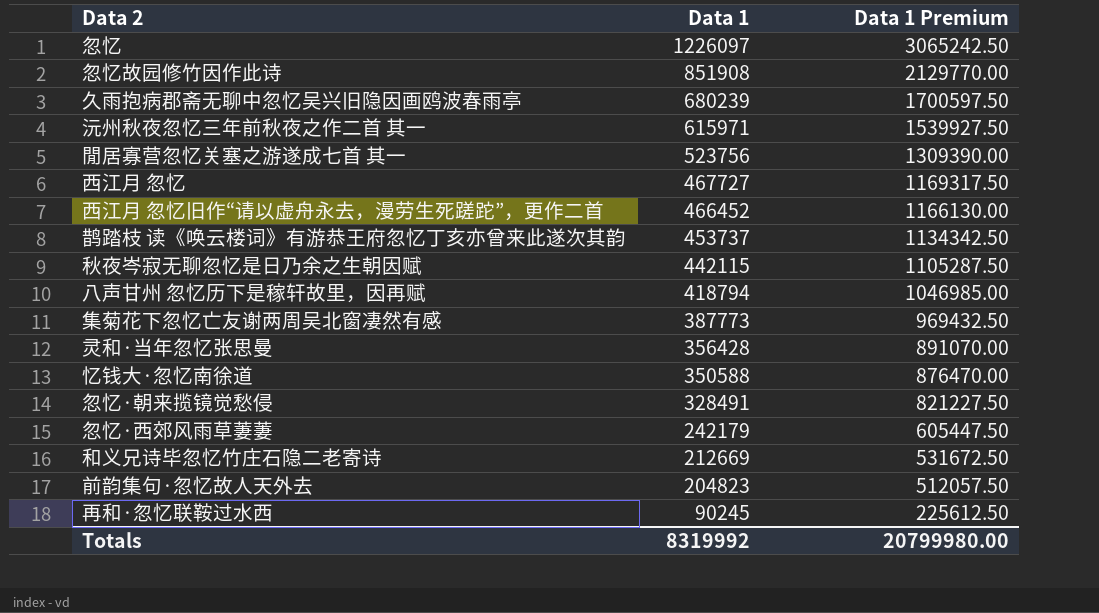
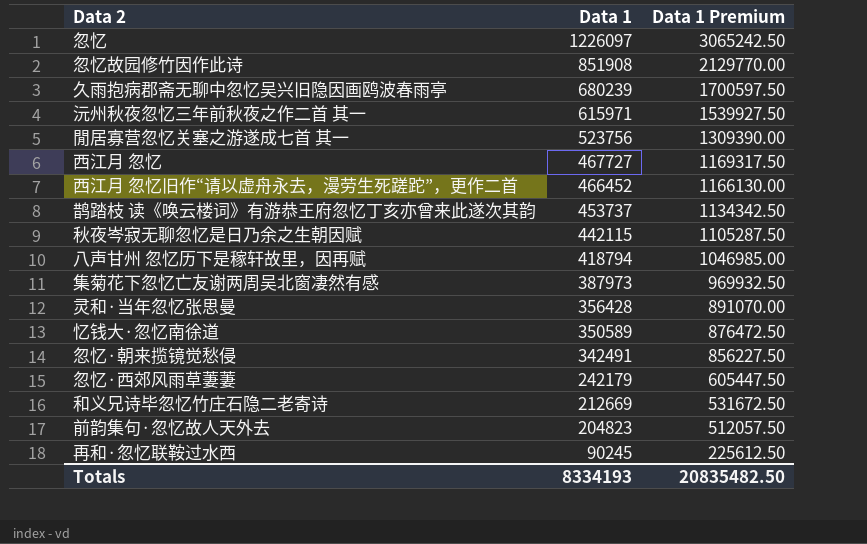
集菊花下忽忆亡友谢两周吴北窗凄然有感 | Data 1: 387773 -> 387973
集菊花下忽忆亡友谢两周吴北窗凄然有感 | Data 1 Premium: 969432.50 -> 969932.50
忆钱大·忽忆南徐道 | Data 1: 350588 -> 350589
忆钱大·忽忆南徐道 | Data 1 Premium: 876470.00 -> 876472.50
忽忆·朝来揽镜觉愁侵 | Data 1: 328491 -> 342491
忽忆·朝来揽镜觉愁侵 | Data 1 Premium: 821227.50 -> 856227.50
Totals | Data 1: 8319992 -> 8334193
Totals | Data 1 Premium: 20799980.00 -> 20835482.50

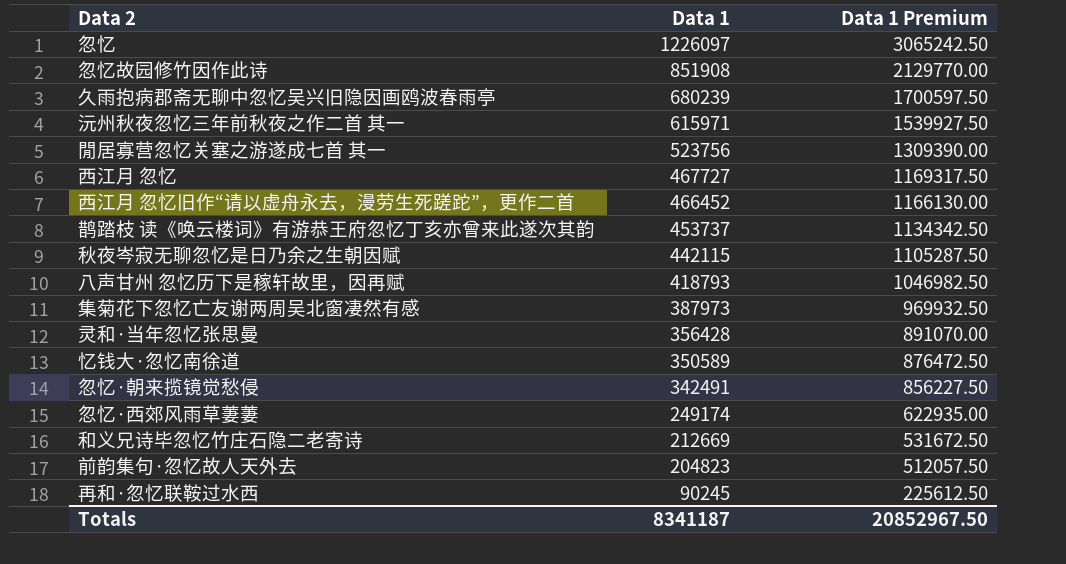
八声甘州 忽忆历下是稼轩故里，因再赋 | Data 1: 418794 -> 418793
八声甘州 忽忆历下是稼轩故里，因再赋 | Data 1 Premium: 1046985.00 -> 1046982.50
忽忆·西郊风雨草萋萋 | Data 1: 242179 -> 249174
忽忆·西郊风雨草萋萋 | Data 1 Premium: 605447.50 -> 622935.00
Totals | Data 1: 8334193 -> 8341187
Totals | Data 1 Premium: 20835482.50 -> 20852967.50

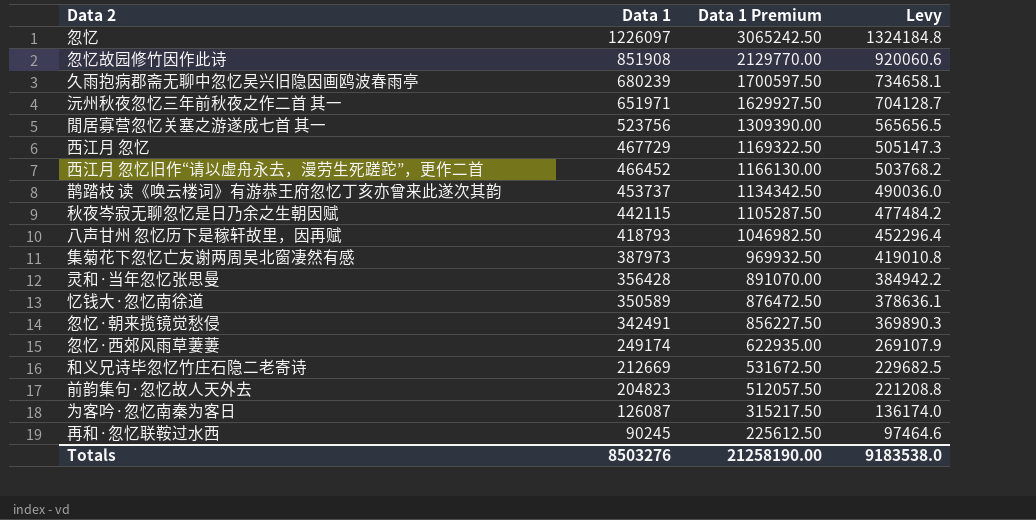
column Levy | formula: none -> [Data 1] * 1.08
沅州秋夜忽忆三年前秋夜之作二首 其一 | Data 1: 615971 -> 651971
沅州秋夜忽忆三年前秋夜之作二首 其一 | Data 1 Premium: 1539927.50 -> 1629927.50
西江月 忽忆 | Data 1: 467727 -> 467729
西江月 忽忆 | Data 1 Premium: 1169317.50 -> 1169322.50
row 为客吟·忽忆南秦为客日: none -> 126087 | 315217.50 | 136174.0
Totals | Data 1: 8341187 -> 8503276
Totals | Data 1 Premium: 20852967.50 -> 21258190.00

